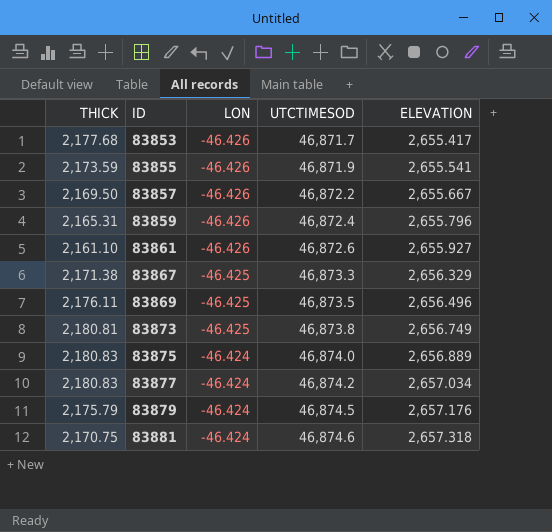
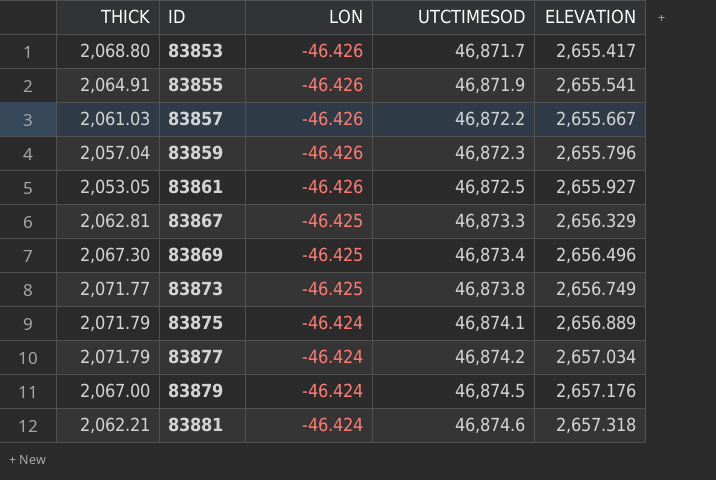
83853 | THICK: 2,177.68 -> 2,068.80
83855 | THICK: 2,173.59 -> 2,064.91
83857 | THICK: 2,169.50 -> 2,061.03
83859 | THICK: 2,165.31 -> 2,057.04
83859 | UTCTIMESOD: 46,872.4 -> 46,872.3
83861 | THICK: 2,161.10 -> 2,053.05
83861 | UTCTIMESOD: 46,872.6 -> 46,872.5
83867 | THICK: 2,171.38 -> 2,062.81
83869 | THICK: 2,176.11 -> 2,067.30
83869 | UTCTIMESOD: 46,873.5 -> 46,873.4
83873 | THICK: 2,180.81 -> 2,071.77
83875 | THICK: 2,180.83 -> 2,071.79
83875 | UTCTIMESOD: 46,874.0 -> 46,874.1
83877 | THICK: 2,180.83 -> 2,071.79
83879 | THICK: 2,175.79 -> 2,067.00
83881 | THICK: 2,170.75 -> 2,062.21

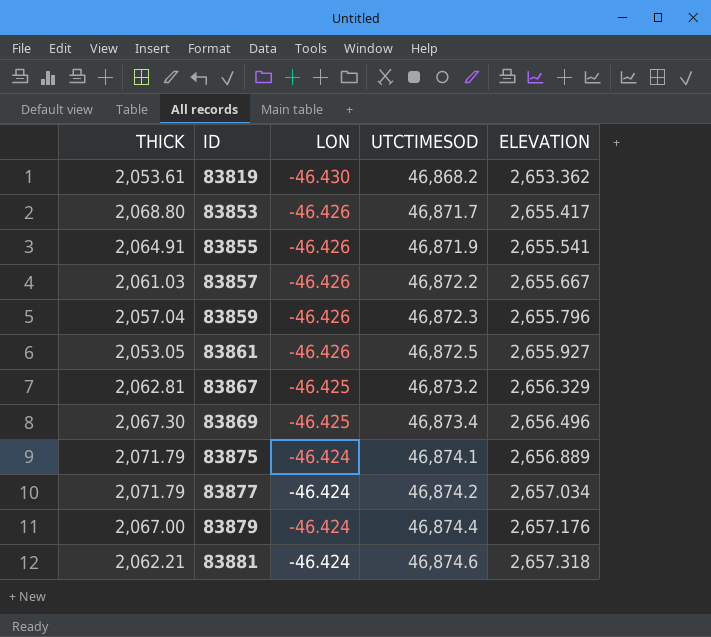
row 83873: 2,071.77 | -46.425 | 46,873.8 | 2,656.749 -> none
row 83819: none -> 2,053.61 | -46.430 | 46,868.2 | 2,653.362
83867 | UTCTIMESOD: 46,873.3 -> 46,873.2
83879 | UTCTIMESOD: 46,874.5 -> 46,874.4

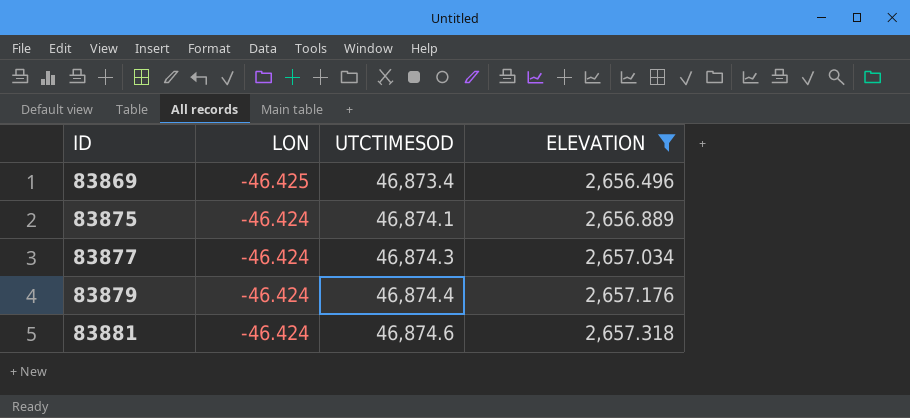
filter: none -> ELEVATION >= 2,656.496
column THICK | position: 1 -> none
83877 | UTCTIMESOD: 46,874.2 -> 46,874.3

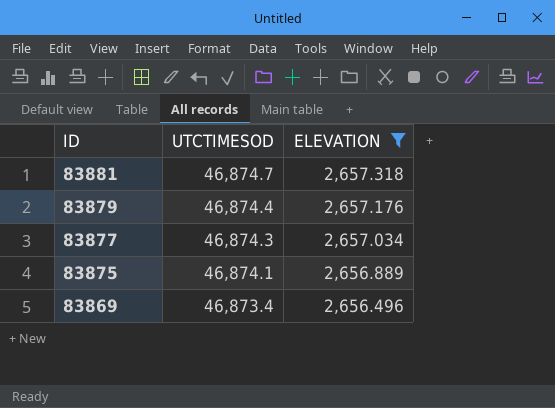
row order: ID ascending -> ID descending
column LON | position: 2 -> none
83881 | UTCTIMESOD: 46,874.6 -> 46,874.7

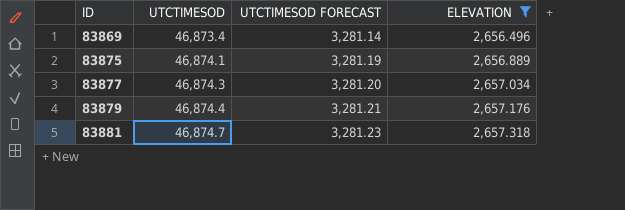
row order: ID descending -> ID ascending
column UTCTIMESOD FORECAST | formula: none -> [UTCTIMESOD] * 0.07

